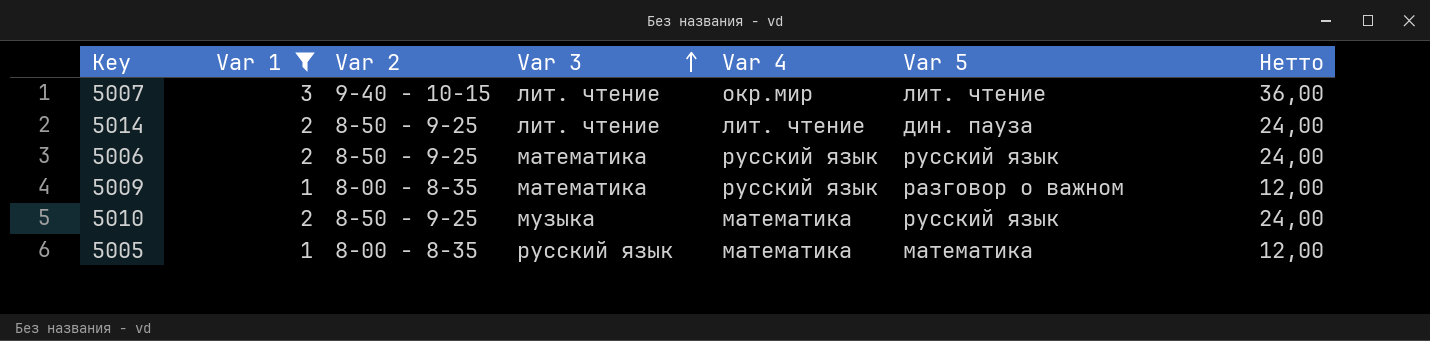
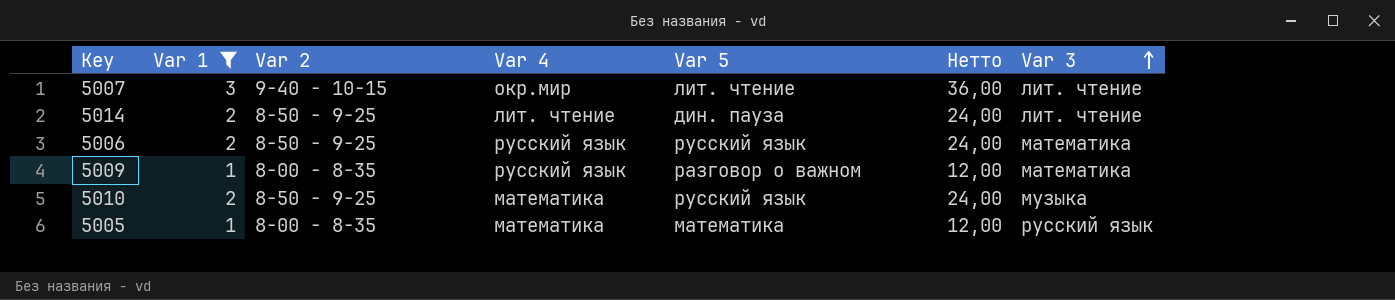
column Var 3 | position: 4 -> 7

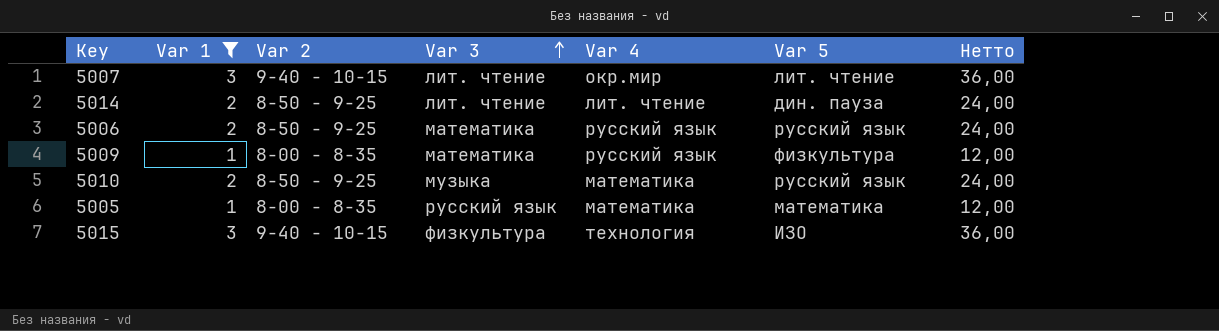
column Var 3 | position: 7 -> 4
5009 | Var 5: разговор о важном -> физкультура
row 5015: none -> 3 | 9-40 - 10-15 | физкультура | технология | ИЗО | 36,00

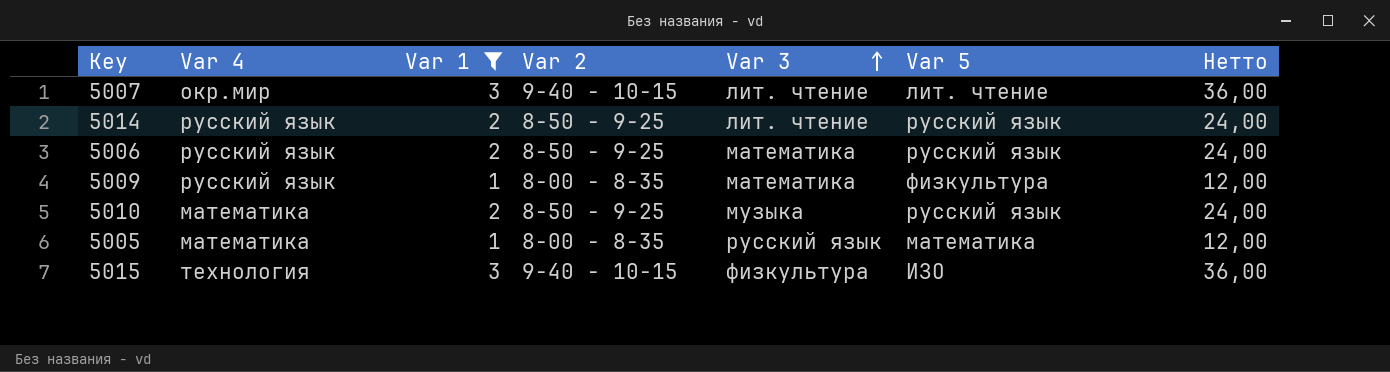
column Var 4 | position: 5 -> 2
5014 | Var 4: лит. чтение -> русский язык
5014 | Var 5: дин. пауза -> русский язык

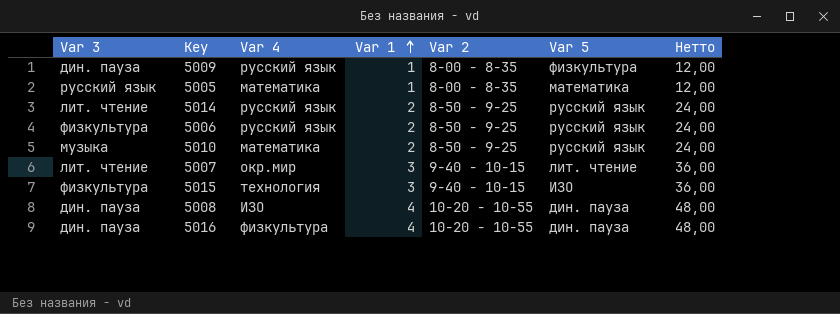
filter: Var 1 != 4 -> none
row order: Var 3 ascending -> Var 1 ascending
column Var 3 | position: 5 -> 1
5009 | Var 3: математика -> дин. пауза
5006 | Var 3: математика -> физкультура

